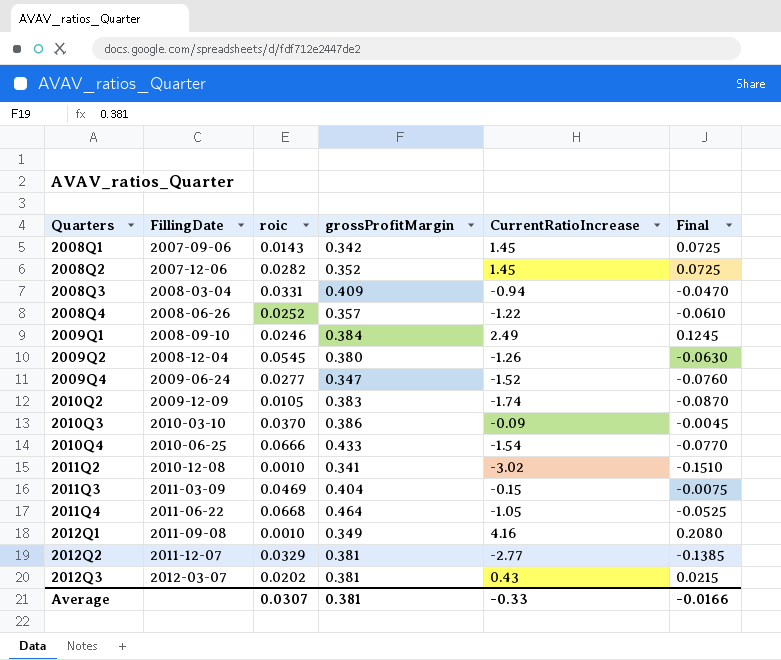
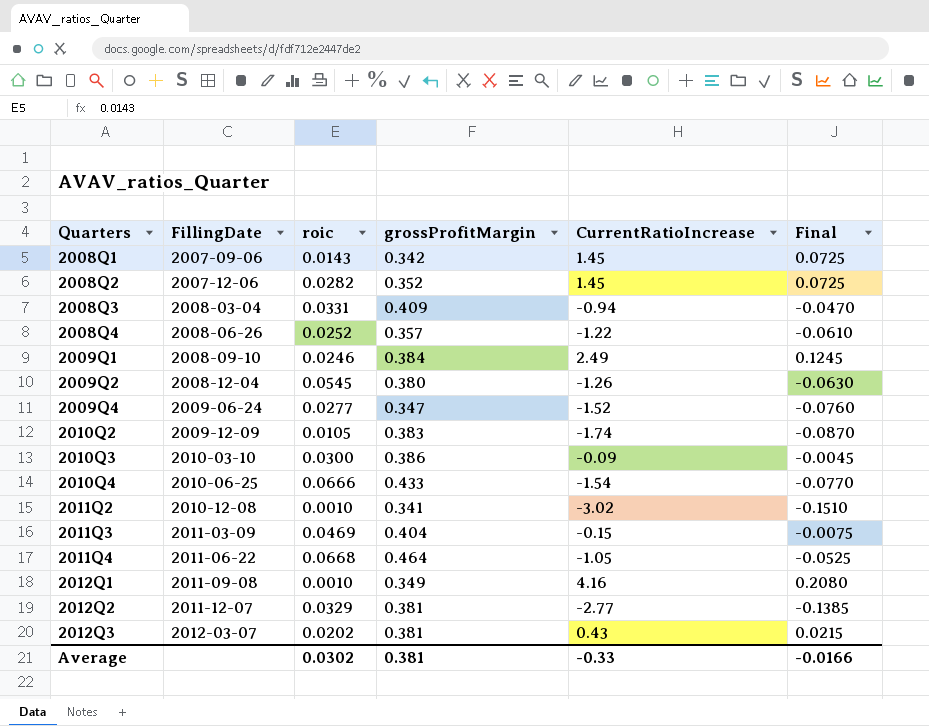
2010Q3 | roic: 0.0370 -> 0.0300
Average | roic: 0.0307 -> 0.0302

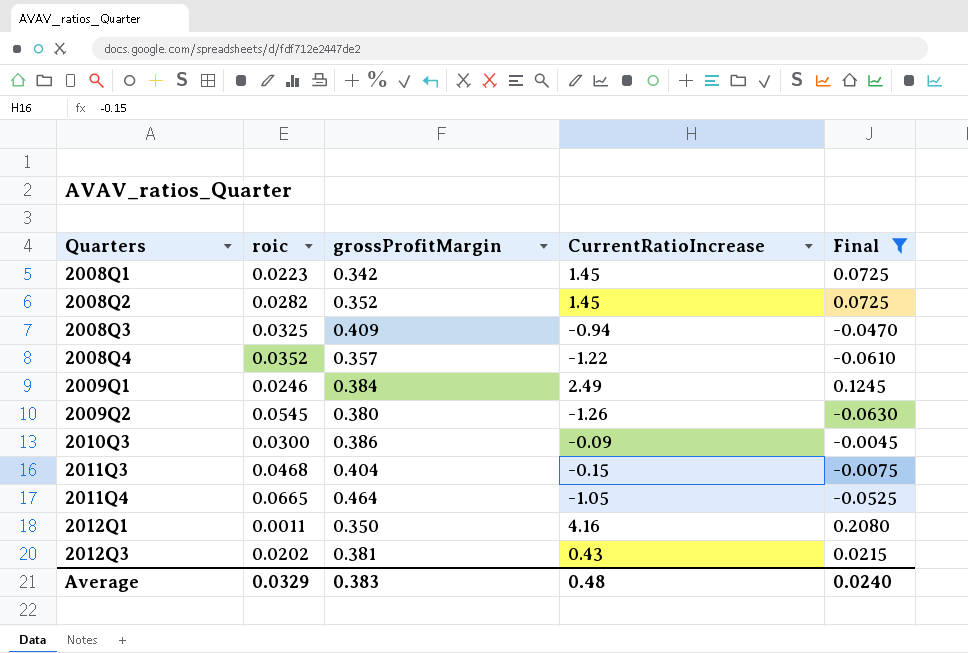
filter: none -> Final >= -0.0630
column FillingDate | position: 2 -> none
2008Q1 | roic: 0.0143 -> 0.0223
2008Q3 | roic: 0.0331 -> 0.0325
2008Q4 | roic: 0.0252 -> 0.0352
2011Q3 | roic: 0.0469 -> 0.0468
2011Q4 | roic: 0.0668 -> 0.0665
2012Q1 | roic: 0.0010 -> 0.0011
2012Q1 | grossProfitMargin: 0.349 -> 0.350
Average | roic: 0.0302 -> 0.0329
Average | grossProfitMargin: 0.381 -> 0.383
Average | CurrentRatioIncrease: -0.33 -> 0.48
Average | Final: -0.0166 -> 0.0240

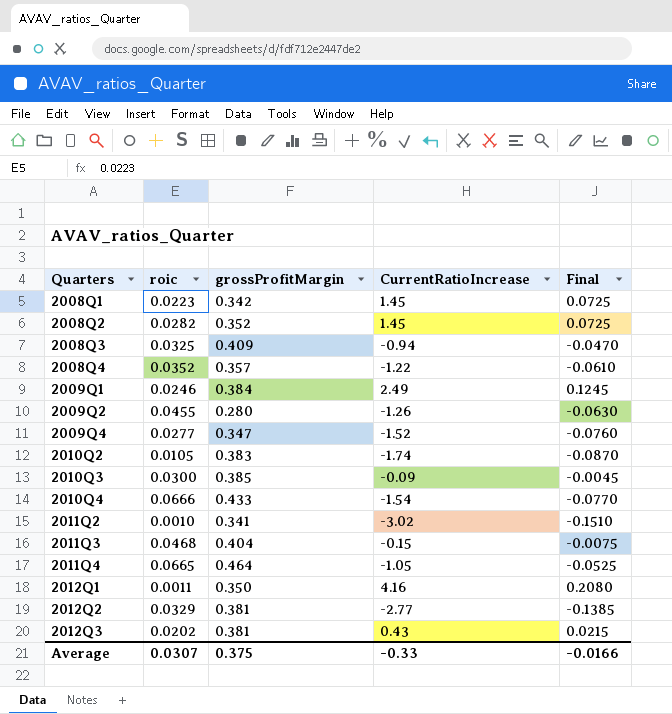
filter: Final >= -0.0630 -> none
2009Q2 | roic: 0.0545 -> 0.0455
2009Q2 | grossProfitMargin: 0.380 -> 0.280
2010Q3 | grossProfitMargin: 0.386 -> 0.385
Average | roic: 0.0329 -> 0.0307
Average | grossProfitMargin: 0.383 -> 0.375
Average | CurrentRatioIncrease: 0.48 -> -0.33
Average | Final: 0.0240 -> -0.0166

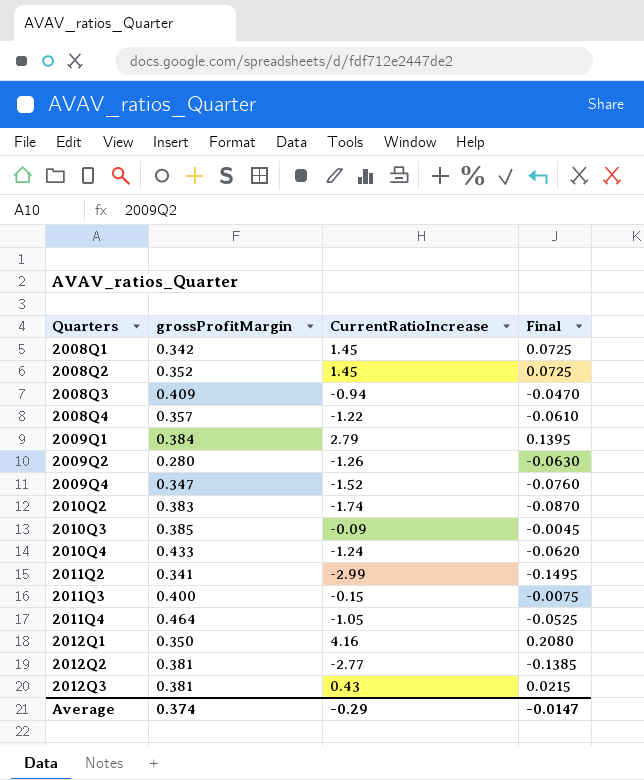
column roic | position: 2 -> none
2009Q1 | CurrentRatioIncrease: 2.49 -> 2.79
2009Q1 | Final: 0.1245 -> 0.1395
2010Q4 | CurrentRatioIncrease: -1.54 -> -1.24
2010Q4 | Final: -0.0770 -> -0.0620
2011Q2 | CurrentRatioIncrease: -3.02 -> -2.99
2011Q2 | Final: -0.1510 -> -0.1495
2011Q3 | grossProfitMargin: 0.404 -> 0.400
Average | grossProfitMargin: 0.375 -> 0.374
Average | CurrentRatioIncrease: -0.33 -> -0.29
Average | Final: -0.0166 -> -0.0147

